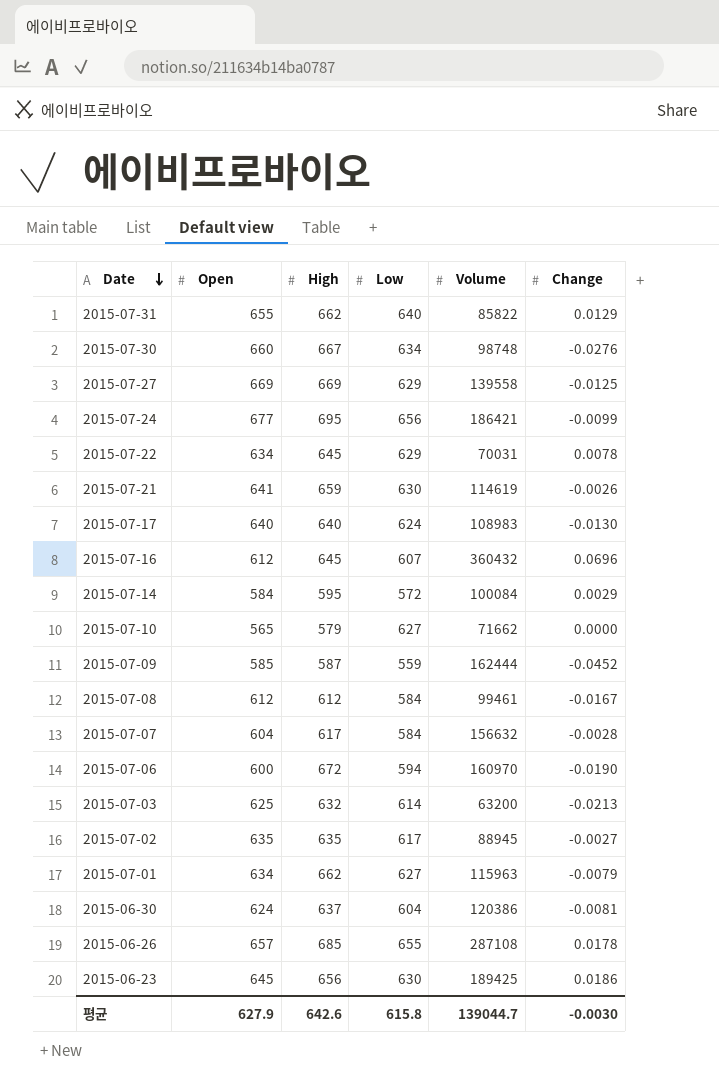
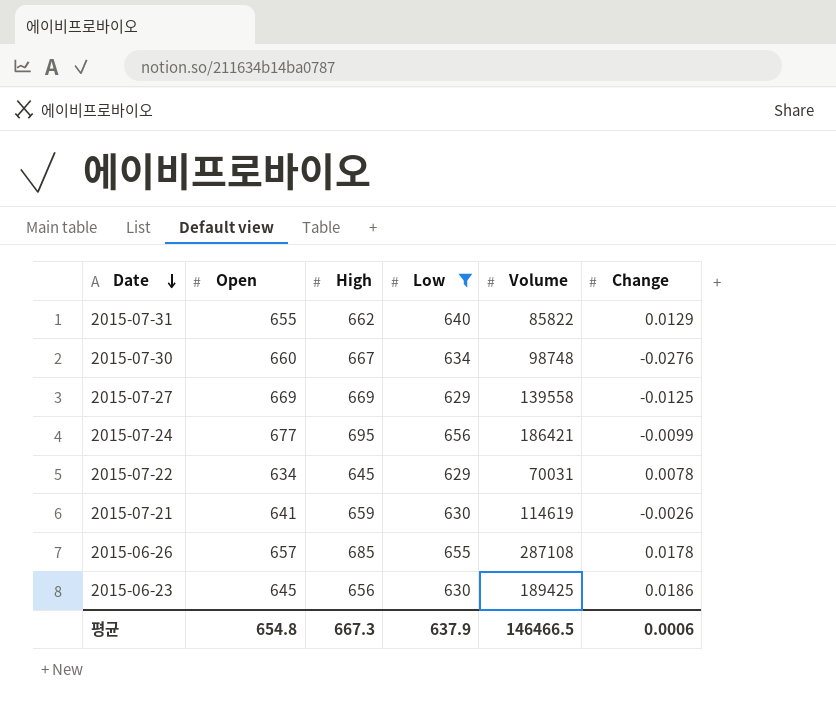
filter: none -> Low >= 629
평균 | Open: 627.9 -> 654.8
평균 | High: 642.6 -> 667.3
평균 | Low: 615.8 -> 637.9
평균 | Volume: 139044.7 -> 146466.5
평균 | Change: -0.0030 -> 0.0006

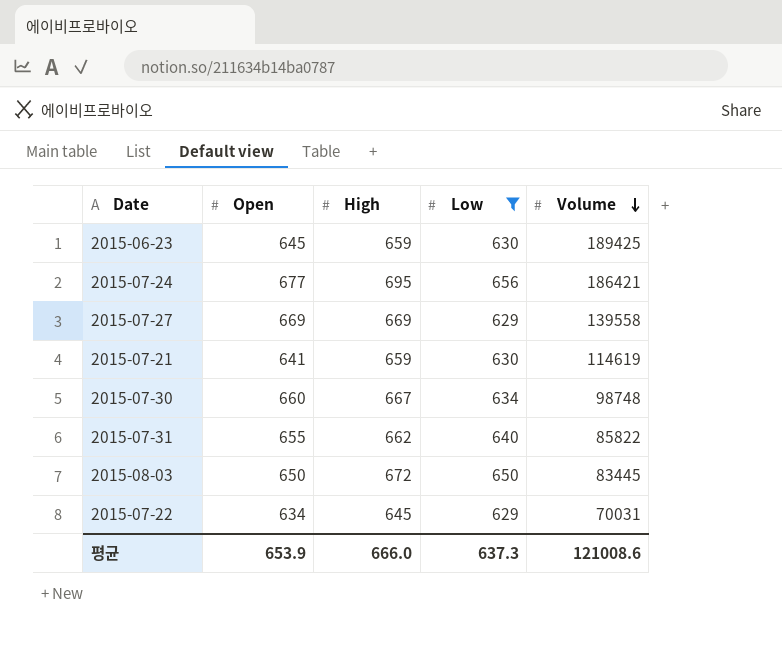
row order: Date descending -> Volume descending
column Change | position: 6 -> none
row 2015-06-26: 657 | 685 | 655 | 287108 | 0.0178 -> none
2015-06-23 | High: 656 -> 659
row 2015-08-03: none -> 650 | 672 | 650 | 83445
평균 | Open: 654.8 -> 653.9
평균 | High: 667.3 -> 666.0
평균 | Low: 637.9 -> 637.3
평균 | Volume: 146466.5 -> 121008.6

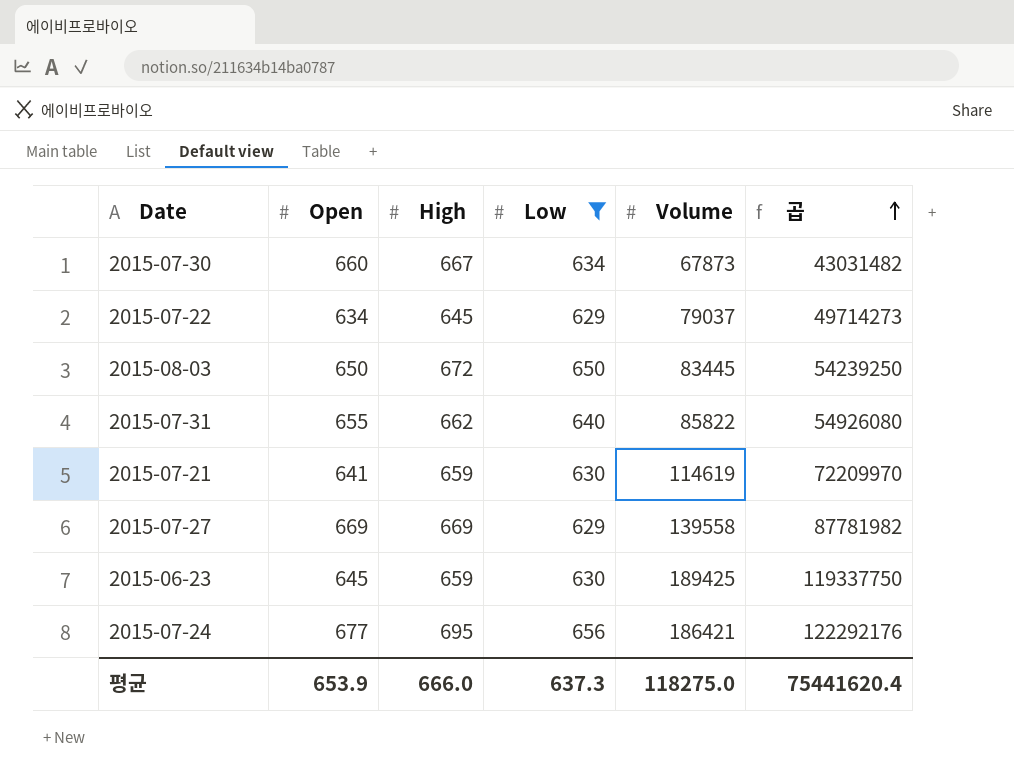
row order: Volume descending -> 곱 ascending
column 곱 | formula: none -> [Low] * [Volume]
2015-07-30 | Volume: 98748 -> 67873
2015-07-22 | Volume: 70031 -> 79037
평균 | Volume: 121008.6 -> 118275.0

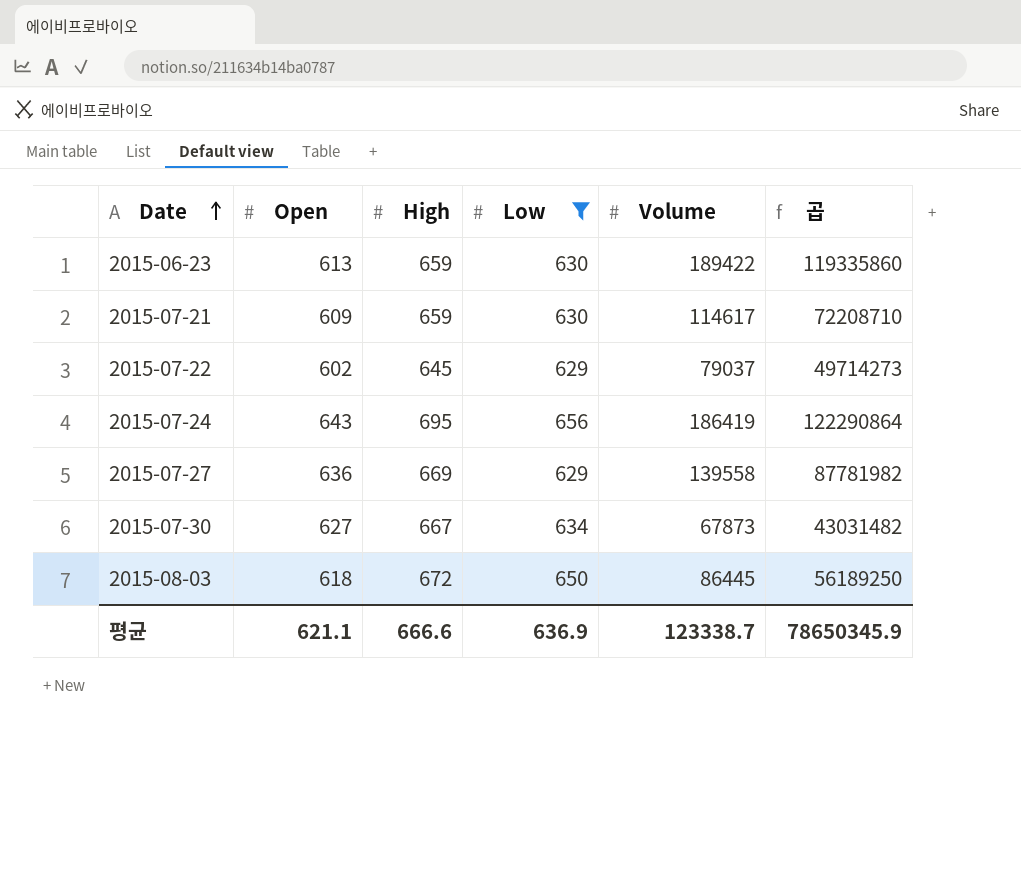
row order: 곱 ascending -> Date ascending
row 2015-07-31: 655 | 662 | 640 | 85822 | 54926080 -> none
2015-06-23 | Open: 645 -> 613
2015-06-23 | Volume: 189425 -> 189422
2015-06-23 | 곱: 119337750 -> 119335860
2015-07-21 | Open: 641 -> 609
2015-07-21 | Volume: 114619 -> 114617
2015-07-21 | 곱: 72209970 -> 72208710
2015-07-22 | Open: 634 -> 602
2015-07-24 | Open: 677 -> 643
2015-07-24 | Volume: 186421 -> 186419
2015-07-24 | 곱: 122292176 -> 122290864
2015-07-27 | Open: 669 -> 636
2015-07-30 | Open: 660 -> 627
2015-08-03 | Open: 650 -> 618
2015-08-03 | Volume: 83445 -> 86445
2015-08-03 | 곱: 54239250 -> 56189250
평균 | Open: 653.9 -> 621.1
평균 | High: 666.0 -> 666.6
평균 | Low: 637.3 -> 636.9
평균 | Volume: 118275.0 -> 123338.7
평균 | 곱: 75441620.4 -> 78650345.9

